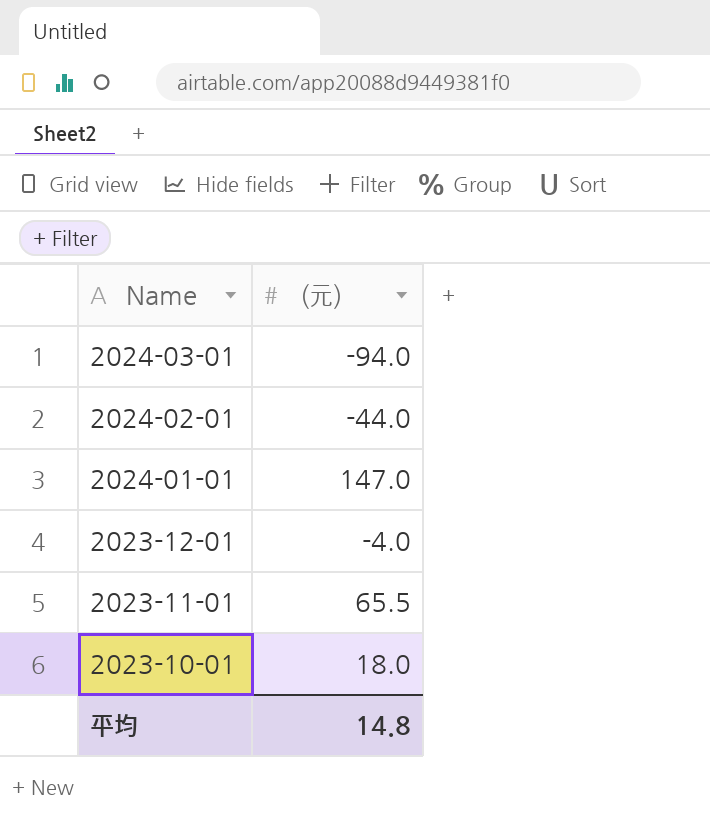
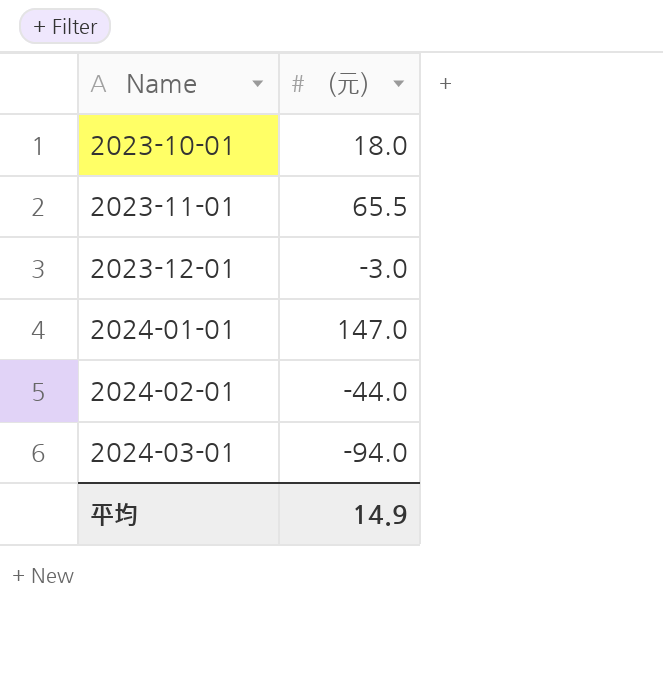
row order: Name descending -> Name ascending
2023-12-01 | (元): -4.0 -> -3.0
平均 | (元): 14.8 -> 14.9

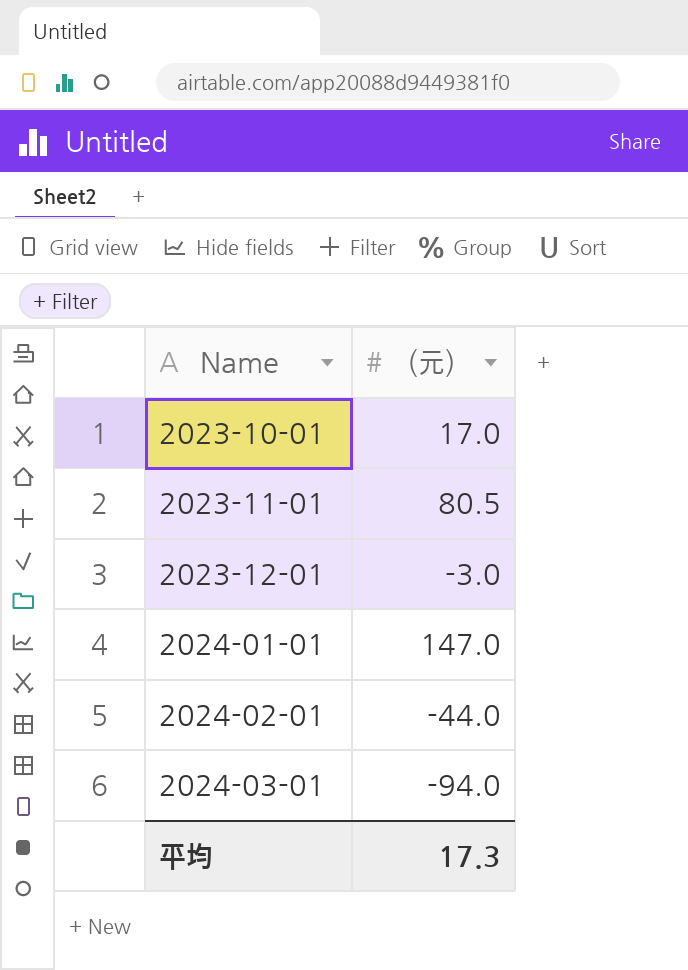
2023-10-01 | (元): 18.0 -> 17.0
2023-11-01 | (元): 65.5 -> 80.5
平均 | (元): 14.9 -> 17.3

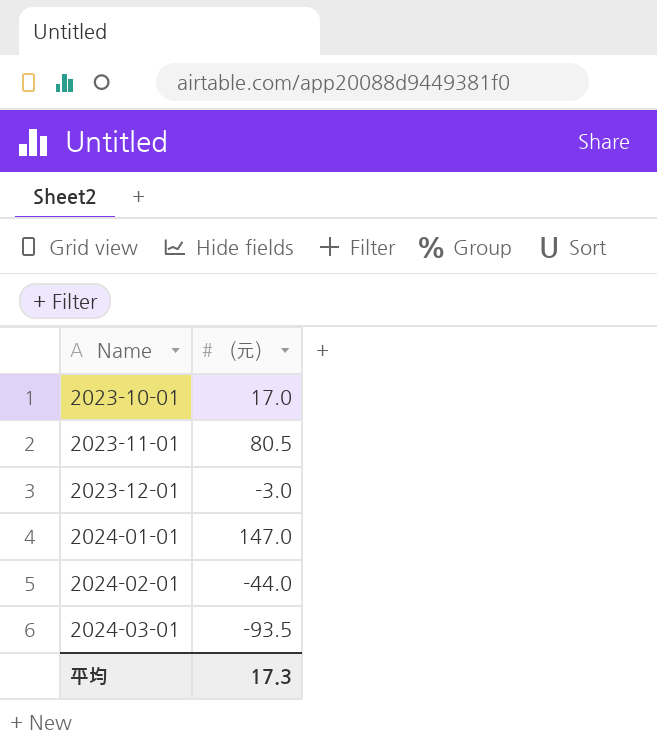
2024-03-01 | (元): -94.0 -> -93.5

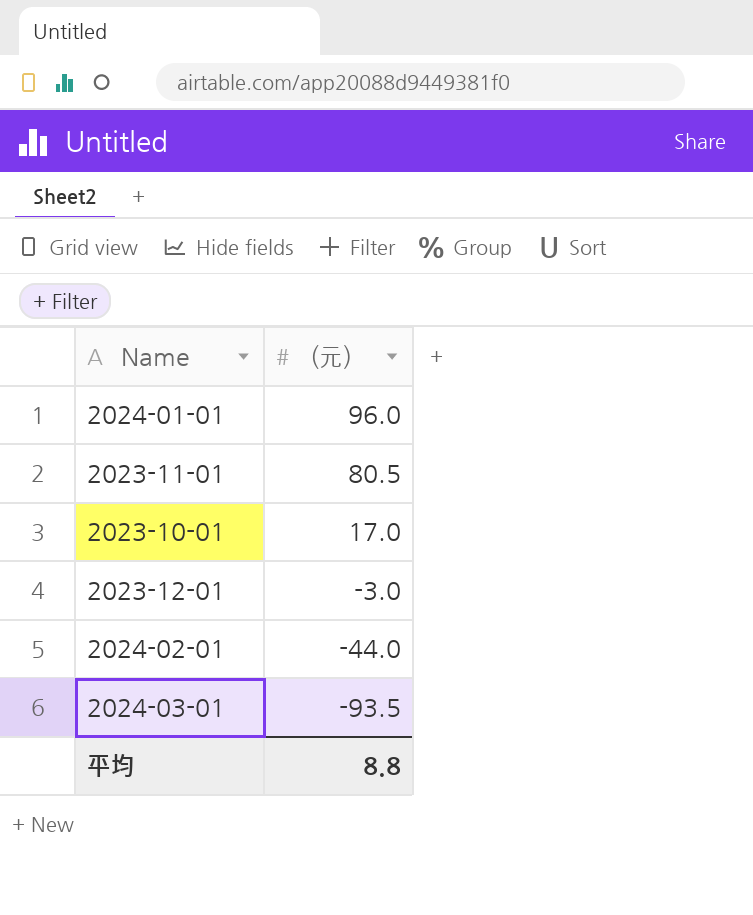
row order: Name ascending -> (元) descending
2024-01-01 | (元): 147.0 -> 96.0
平均 | (元): 17.3 -> 8.8

